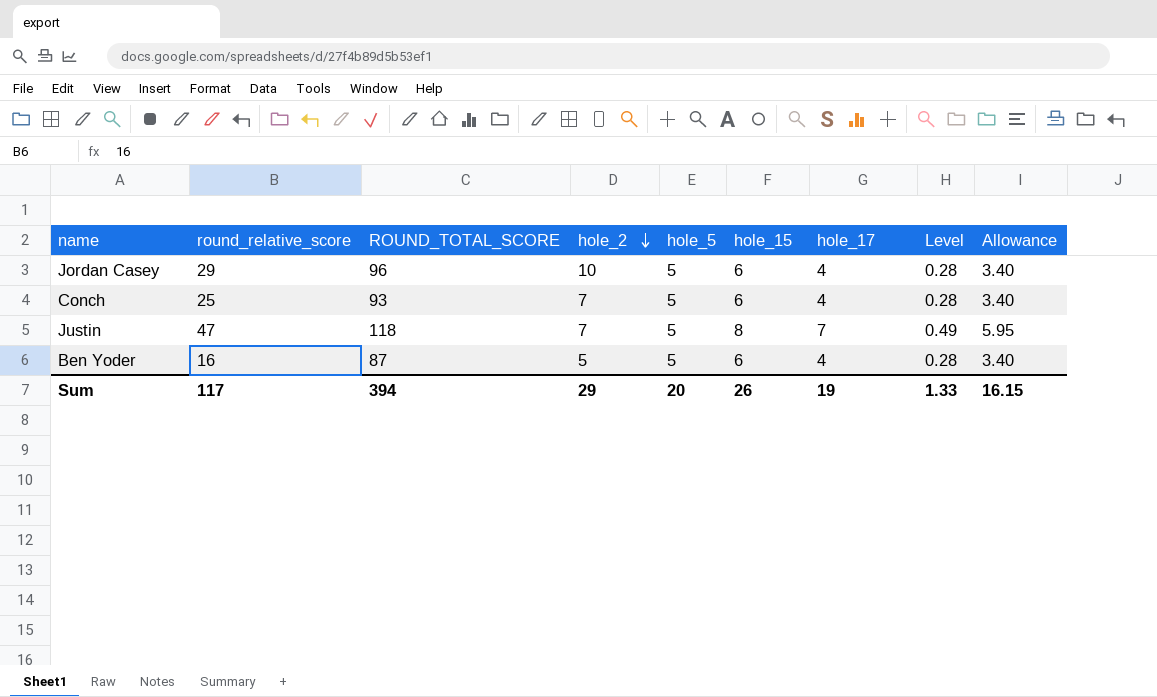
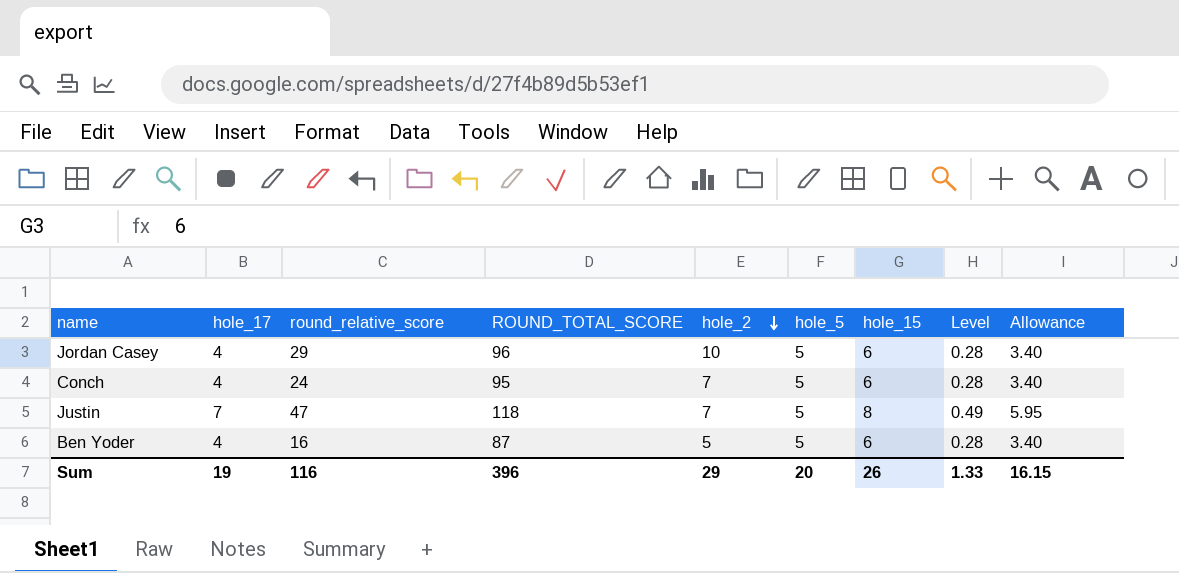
column hole_17 | position: 7 -> 2
Conch | round_relative_score: 25 -> 24
Conch | ROUND_TOTAL_SCORE: 93 -> 95
Sum | round_relative_score: 117 -> 116
Sum | ROUND_TOTAL_SCORE: 394 -> 396

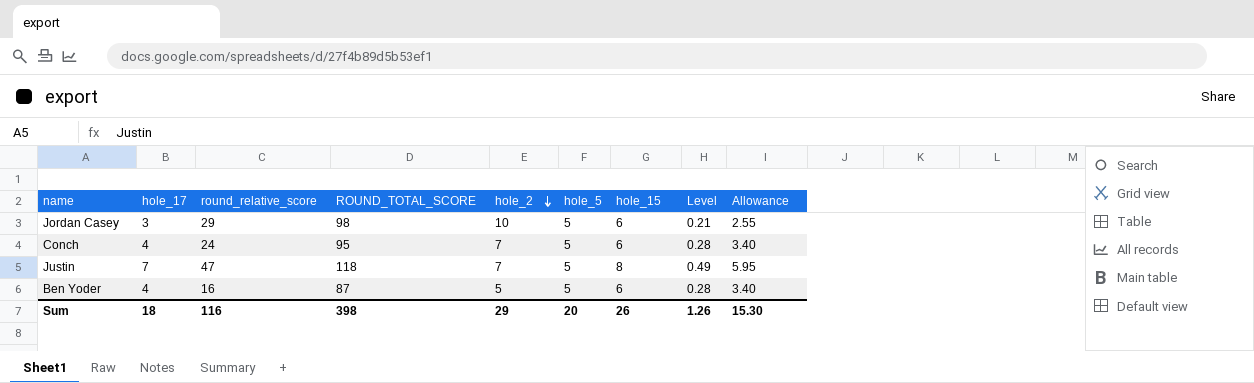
Jordan Casey | hole_17: 4 -> 3
Jordan Casey | ROUND_TOTAL_SCORE: 96 -> 98
Jordan Casey | Level: 0.28 -> 0.21
Jordan Casey | Allowance: 3.40 -> 2.55
Sum | hole_17: 19 -> 18
Sum | ROUND_TOTAL_SCORE: 396 -> 398
Sum | Level: 1.33 -> 1.26
Sum | Allowance: 16.15 -> 15.30

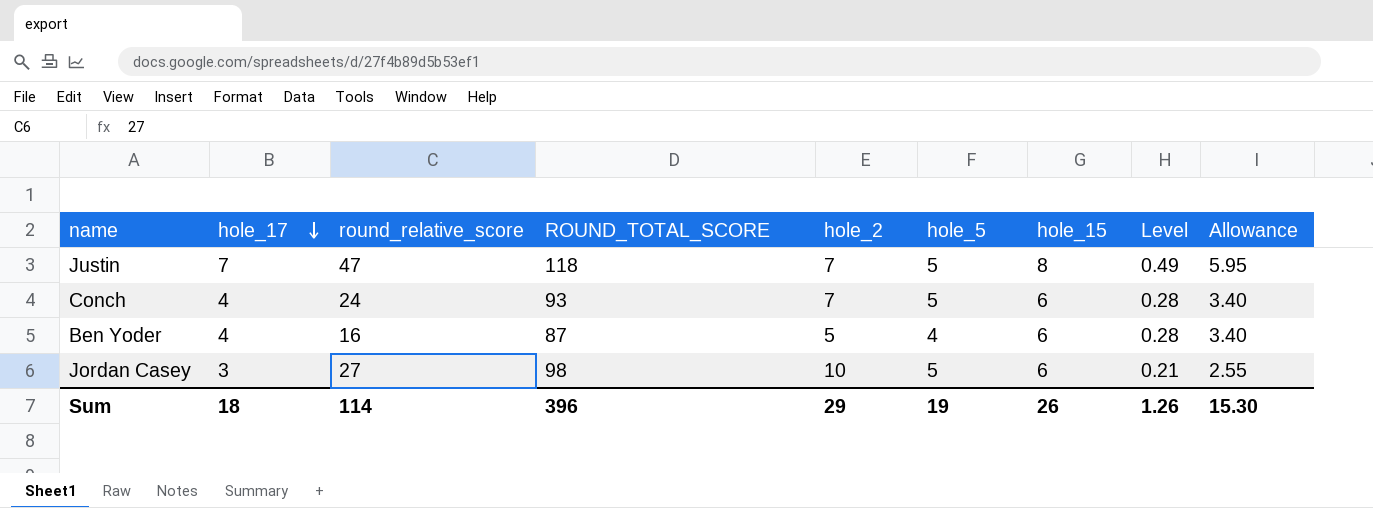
row order: hole_2 descending -> hole_17 descending
Conch | ROUND_TOTAL_SCORE: 95 -> 93
Ben Yoder | hole_5: 5 -> 4
Jordan Casey | round_relative_score: 29 -> 27
Sum | round_relative_score: 116 -> 114
Sum | ROUND_TOTAL_SCORE: 398 -> 396
Sum | hole_5: 20 -> 19

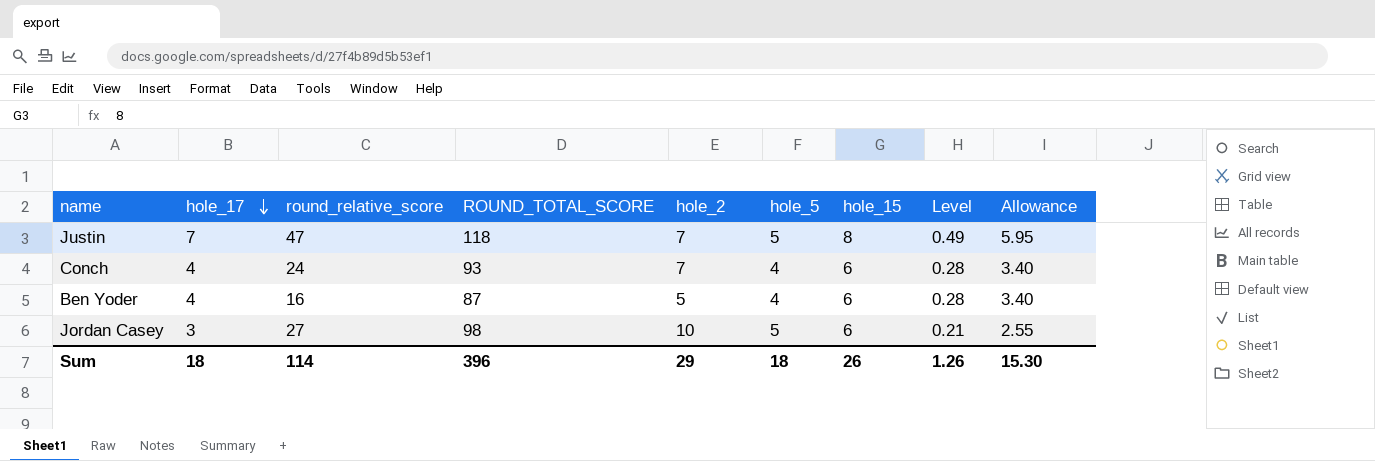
Conch | hole_5: 5 -> 4
Sum | hole_5: 19 -> 18

